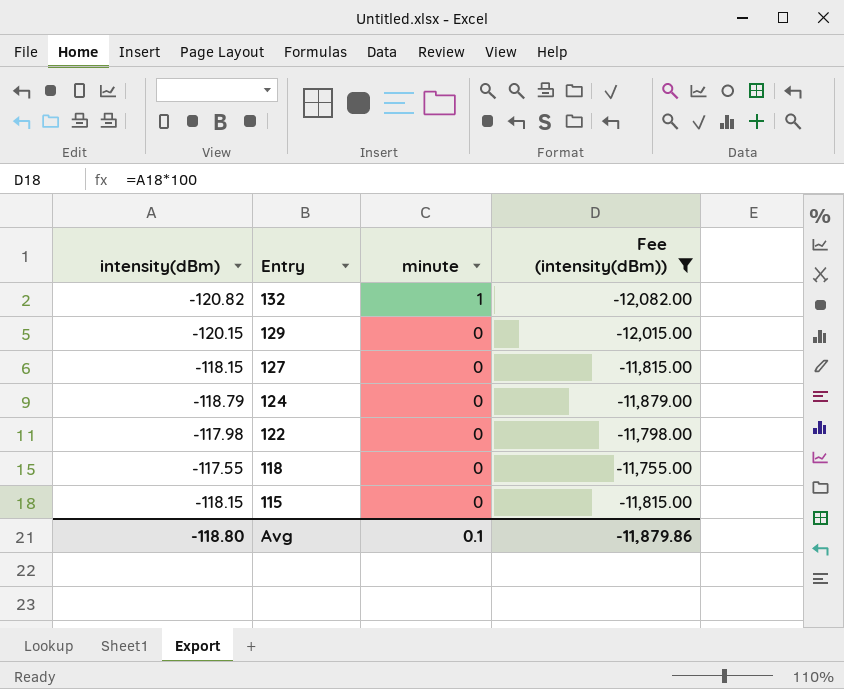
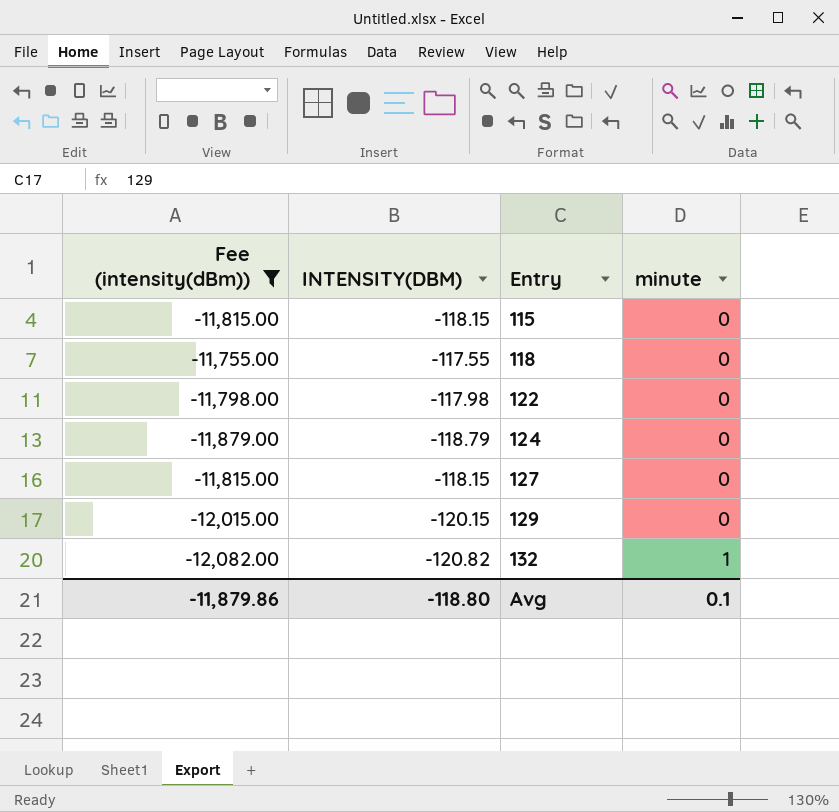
row order: Entry descending -> Entry ascending
column Fee (intensity(dBm)) | position: 4 -> 1
column name: intensity(dBm) -> INTENSITY(DBM)

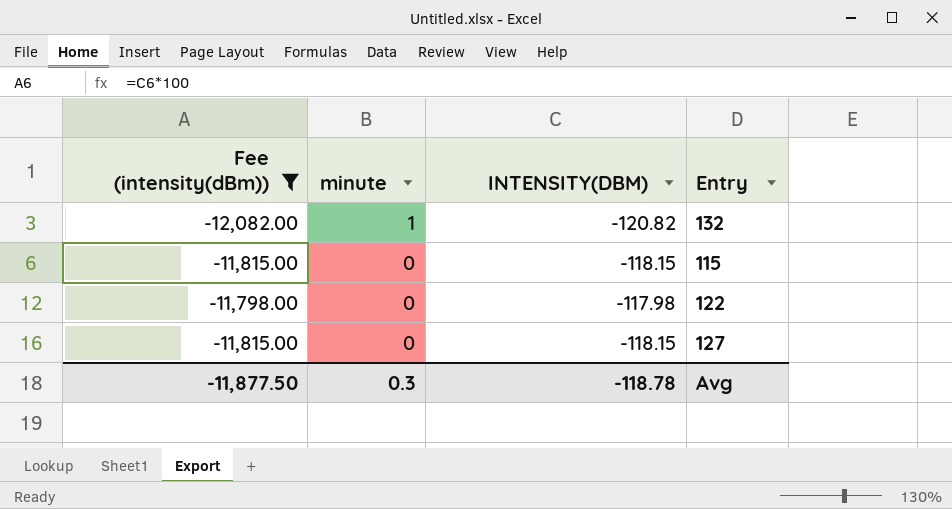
row order: Entry ascending -> minute descending
column minute | position: 4 -> 2
row 118: -11,755.00 | -117.55 | 0 -> none
row 124: -11,879.00 | -118.79 | 0 -> none
row 129: -12,015.00 | -120.15 | 0 -> none
Avg | Fee (intensity(dBm)): -11,879.86 -> -11,877.50
Avg | minute: 0.1 -> 0.3
Avg | INTENSITY(DBM): -118.80 -> -118.78

